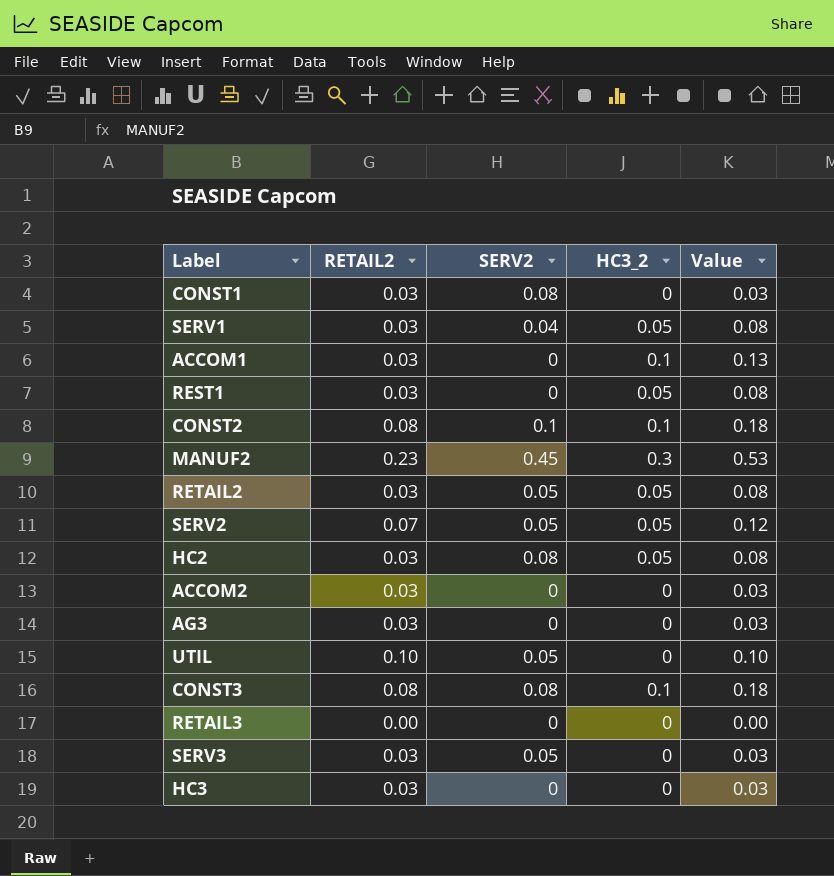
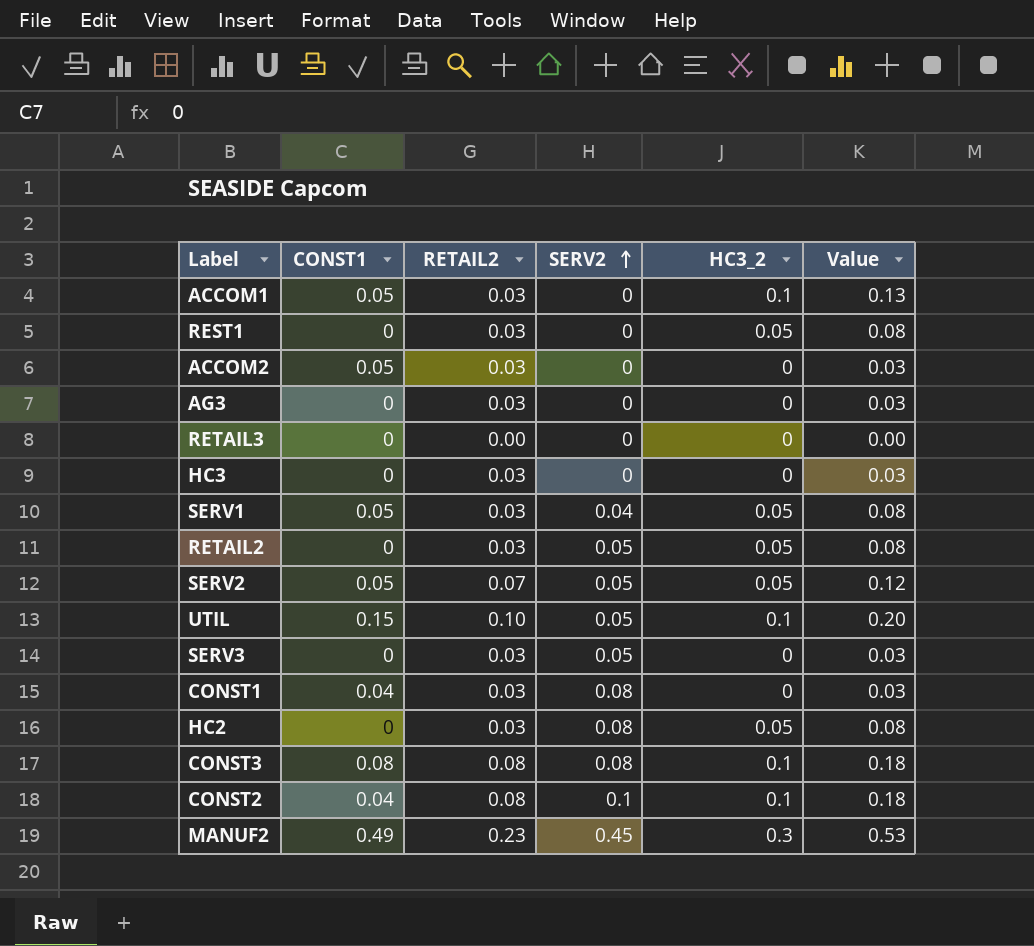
row order: none -> SERV2 ascending
column CONST1 | position: none -> 2
UTIL | HC3_2: 0 -> 0.1
UTIL | Value: 0.10 -> 0.20

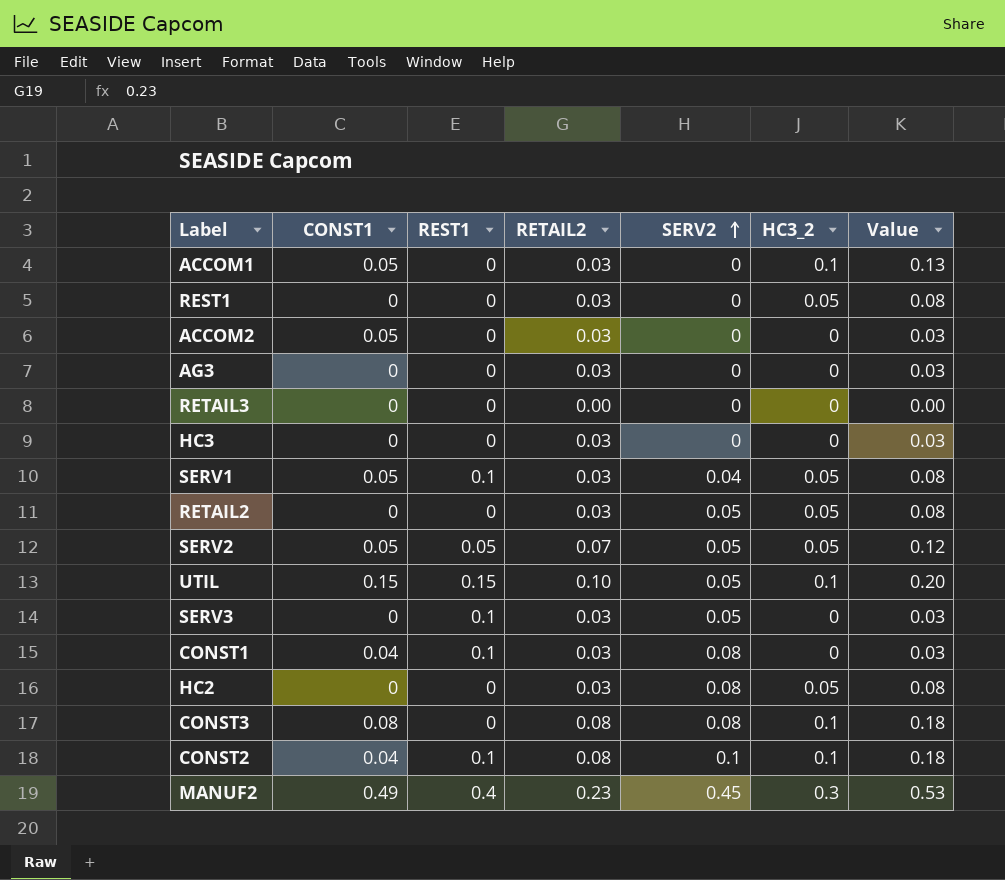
column REST1 | position: none -> 3

